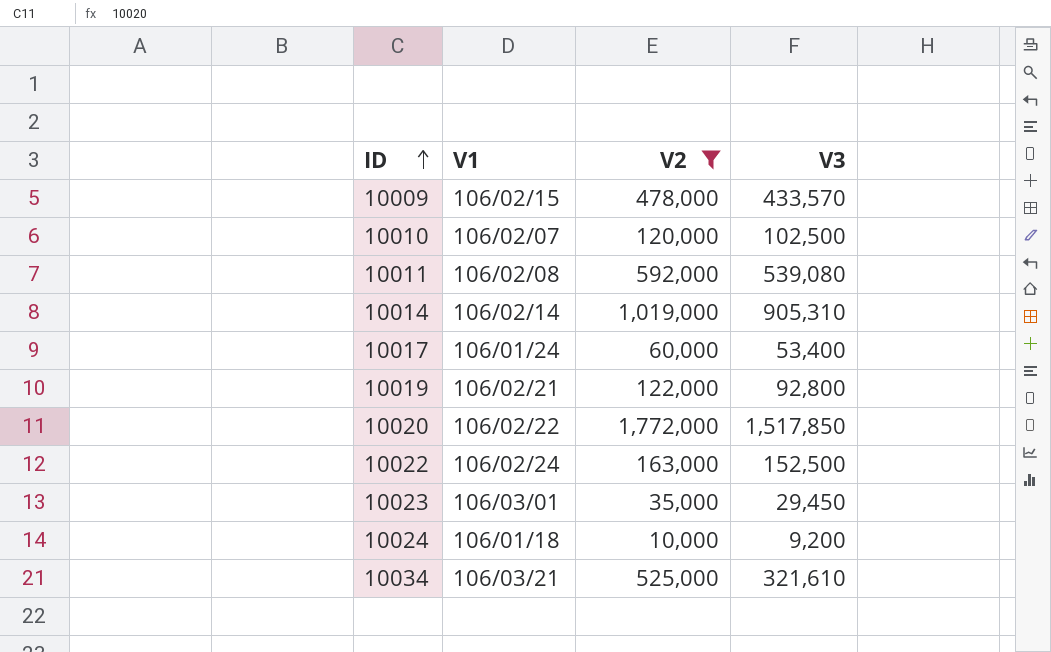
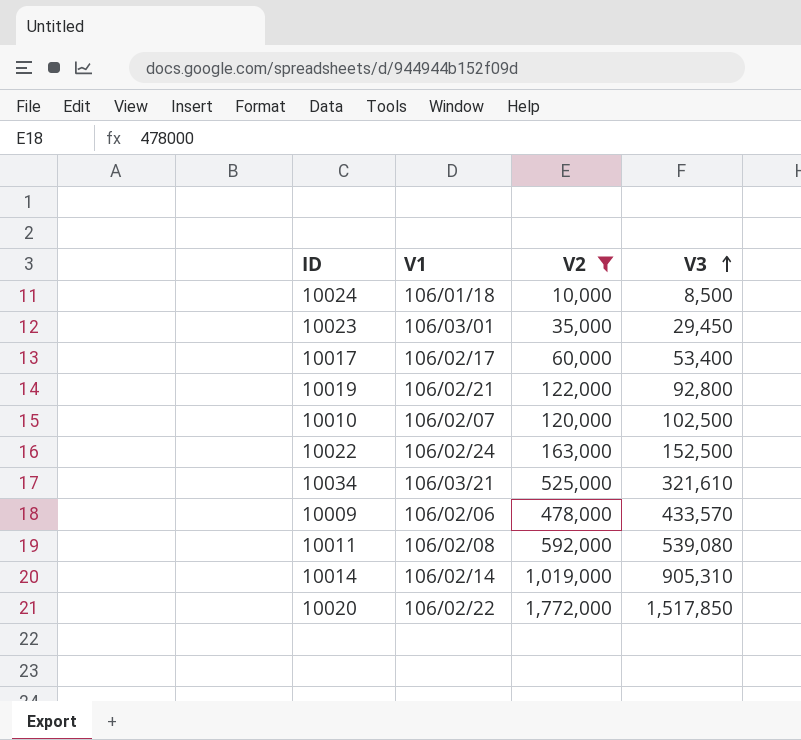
row order: ID ascending -> V3 ascending
10024 | V3: 9,200 -> 8,500
10017 | V1: 106/01/24 -> 106/02/17
10009 | V1: 106/02/15 -> 106/02/06

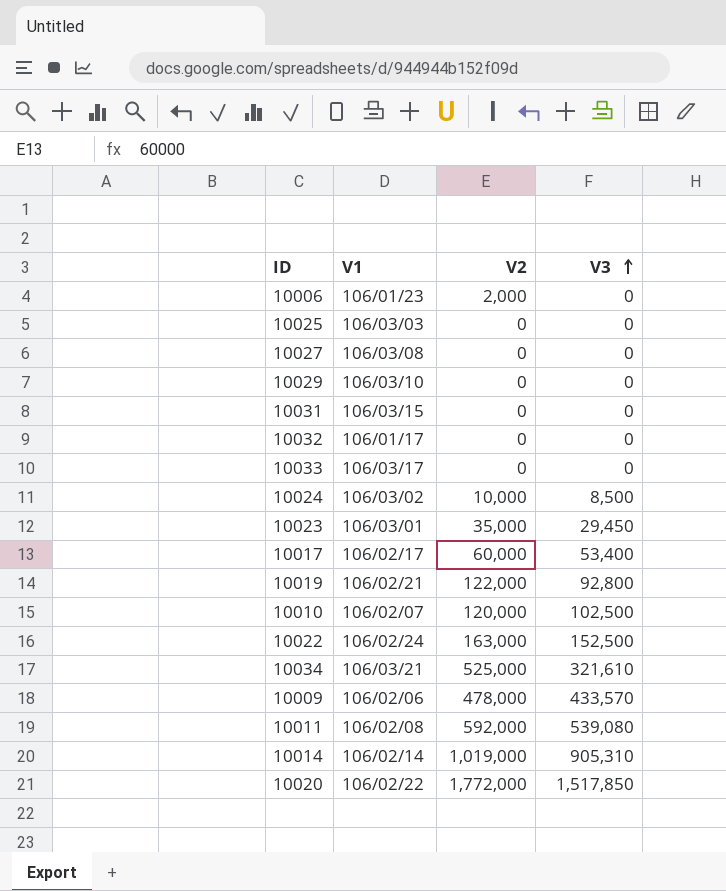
filter: V2 >= 10,000 -> none
10024 | V1: 106/01/18 -> 106/03/02

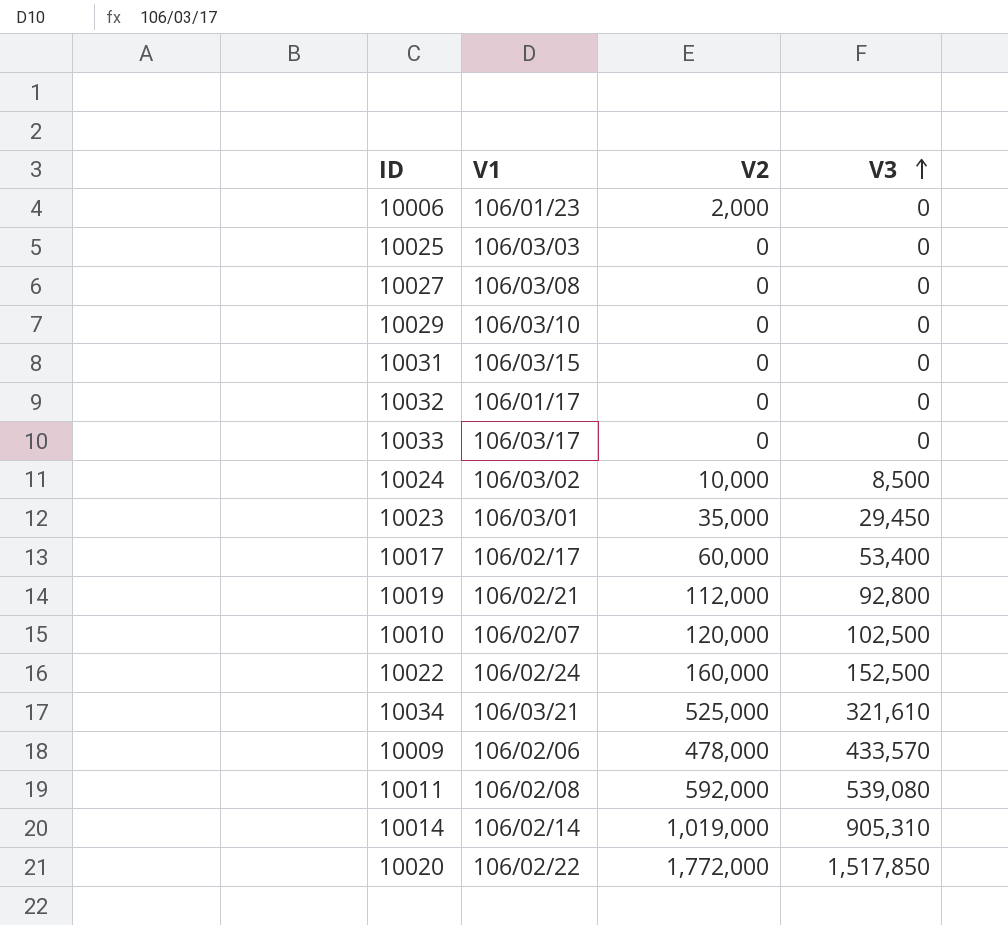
10019 | V2: 122,000 -> 112,000
10022 | V2: 163,000 -> 160,000

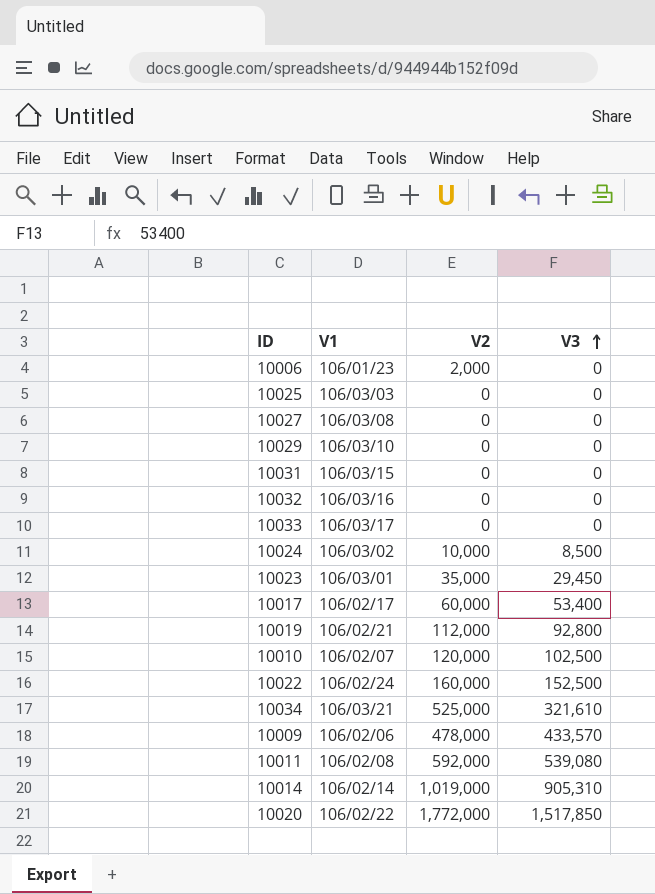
10032 | V1: 106/01/17 -> 106/03/16

